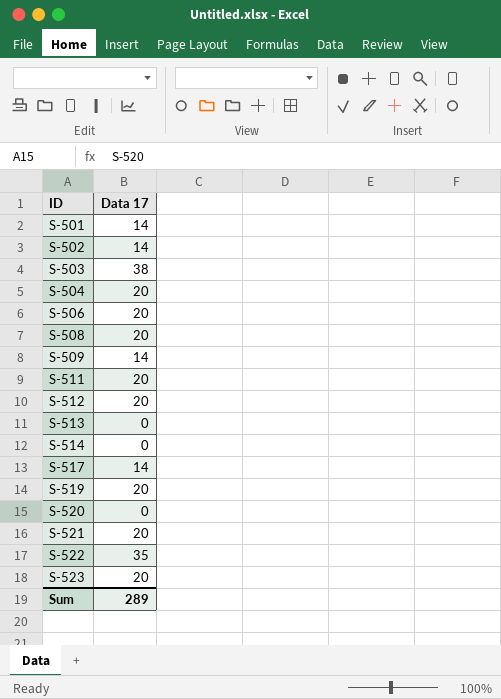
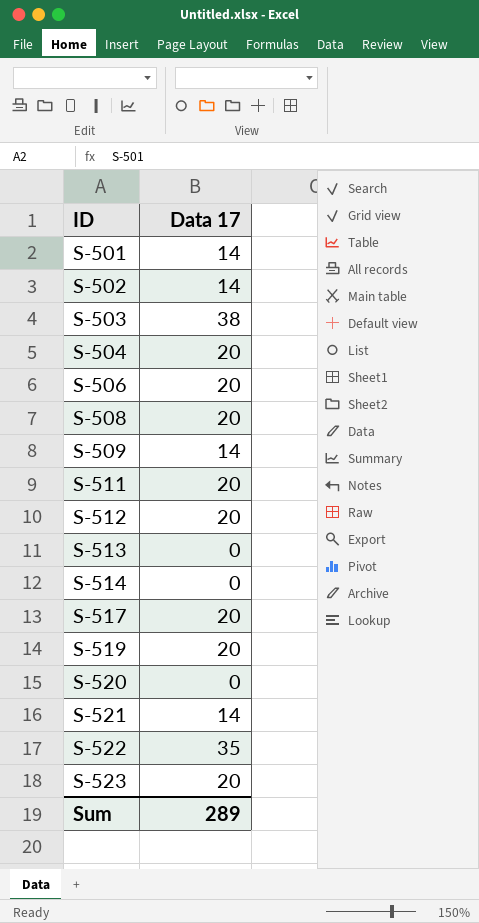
S-517 | Data 17: 14 -> 20
S-521 | Data 17: 20 -> 14

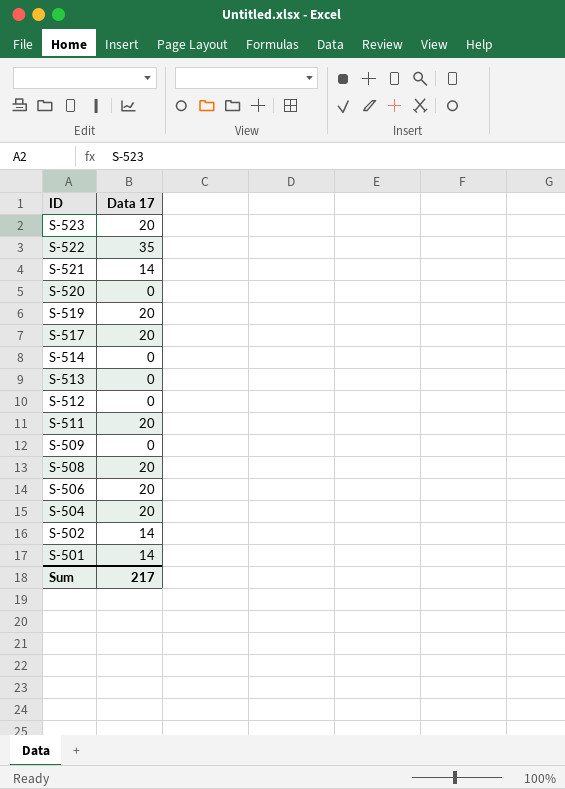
row order: ID ascending -> ID descending
row S-503: 38 -> none
S-512 | Data 17: 20 -> 0
S-509 | Data 17: 14 -> 0
Sum | Data 17: 289 -> 217

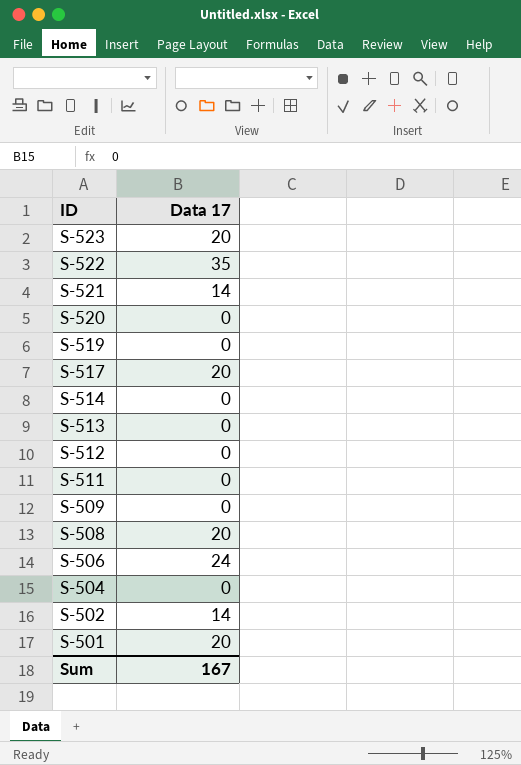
S-519 | Data 17: 20 -> 0
S-511 | Data 17: 20 -> 0
S-506 | Data 17: 20 -> 24
S-504 | Data 17: 20 -> 0
S-501 | Data 17: 14 -> 20
Sum | Data 17: 217 -> 167

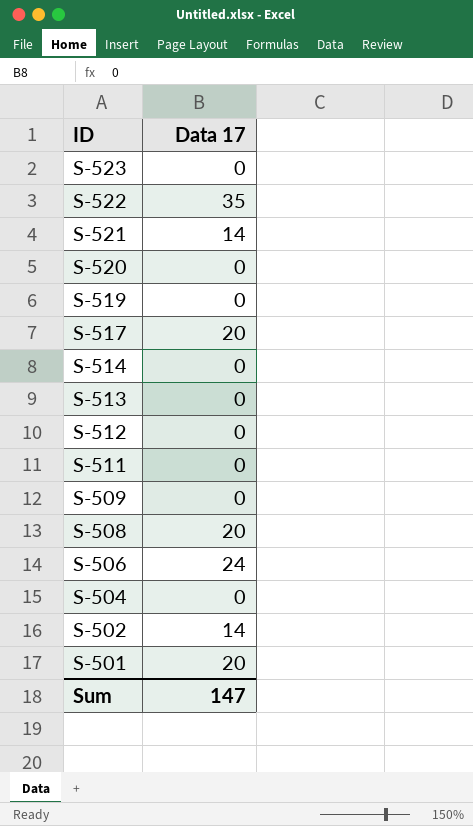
S-523 | Data 17: 20 -> 0
Sum | Data 17: 167 -> 147

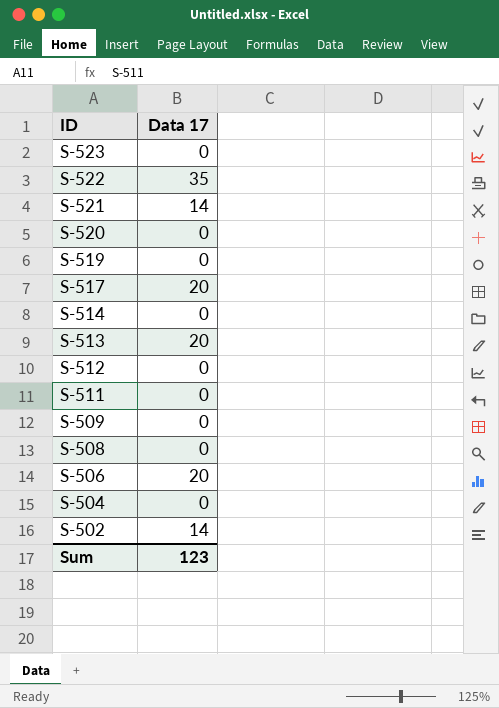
row S-501: 20 -> none
S-513 | Data 17: 0 -> 20
S-508 | Data 17: 20 -> 0
S-506 | Data 17: 24 -> 20
Sum | Data 17: 147 -> 123

